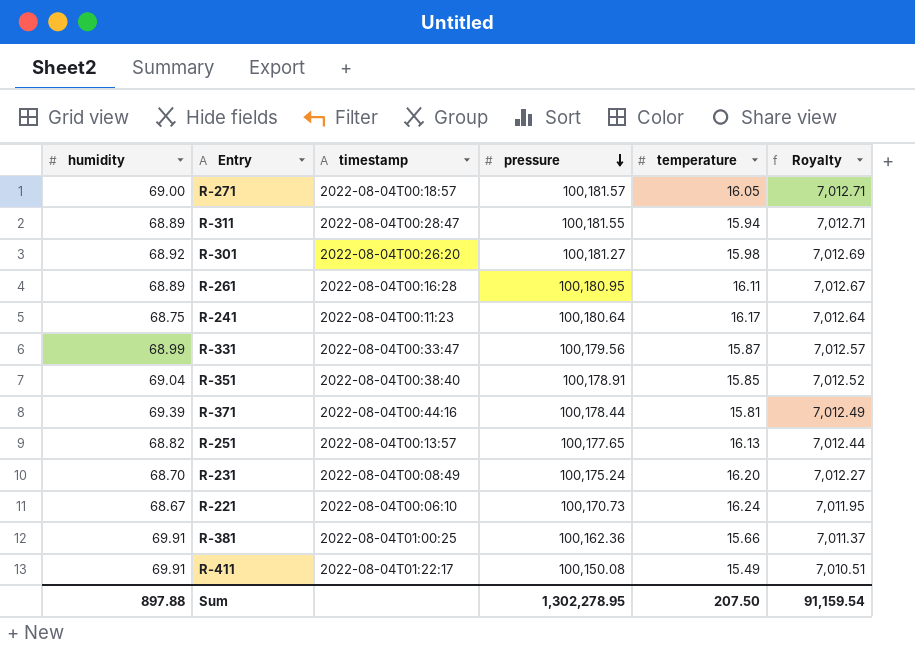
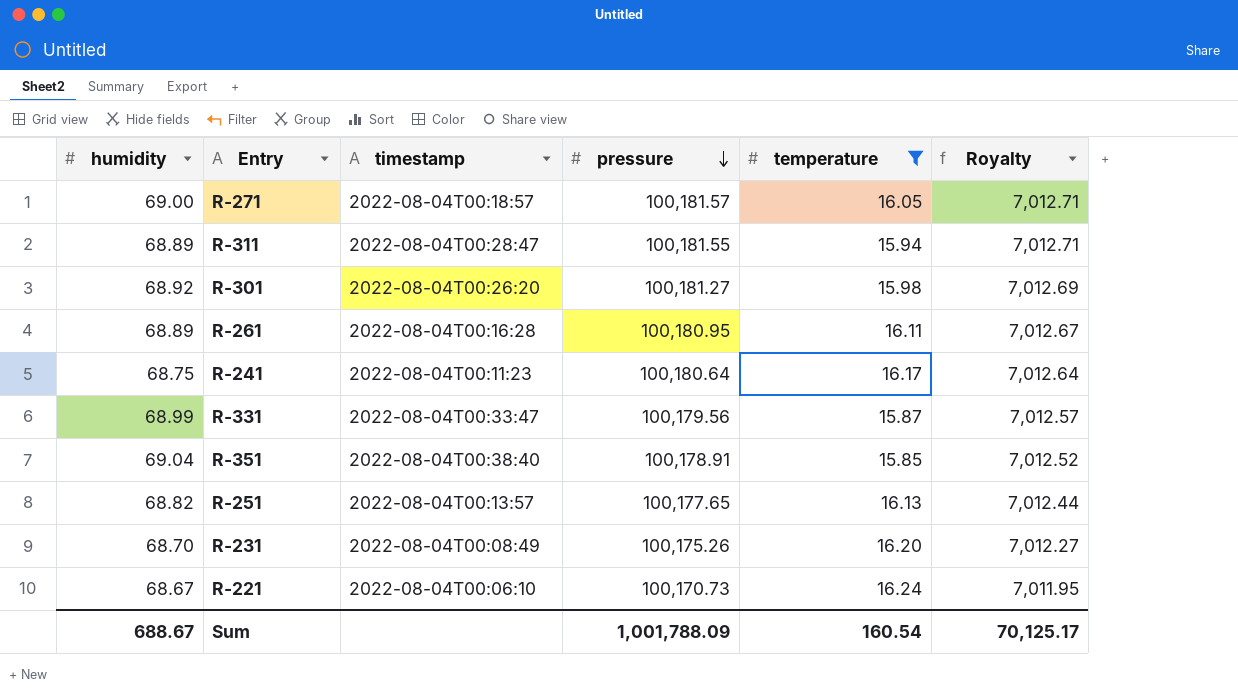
filter: none -> temperature >= 15.85
R-231 | pressure: 100,175.24 -> 100,175.26
Sum | humidity: 897.88 -> 688.67
Sum | pressure: 1,302,278.95 -> 1,001,788.09
Sum | temperature: 207.50 -> 160.54
Sum | Royalty: 91,159.54 -> 70,125.17

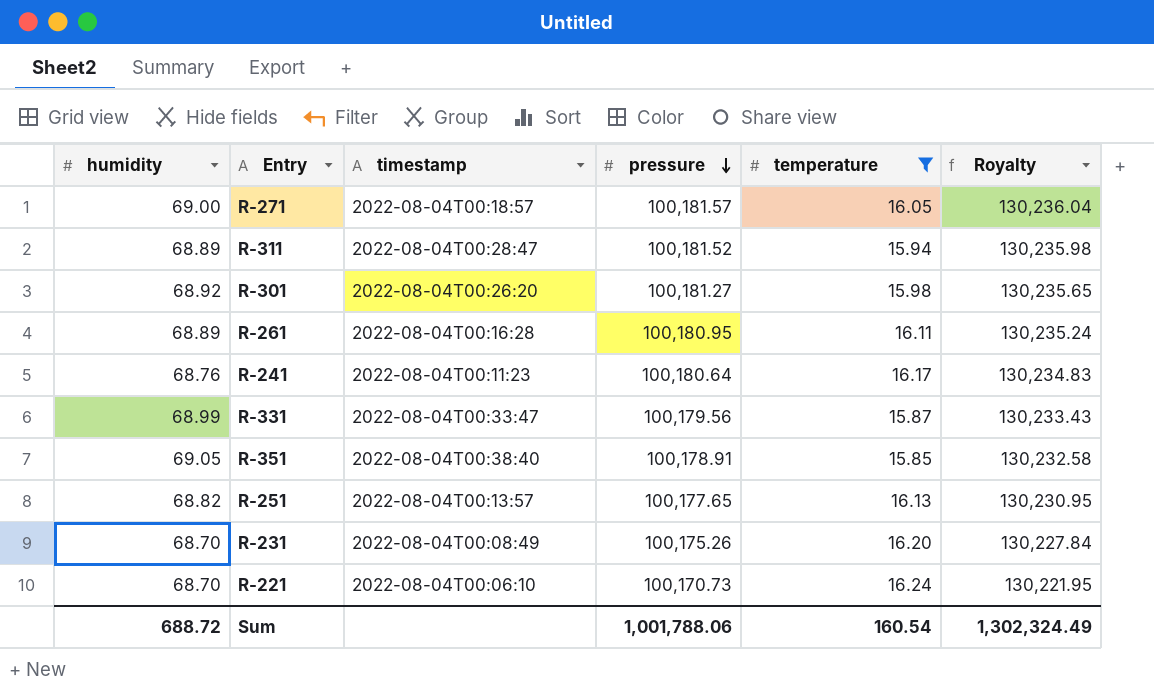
column Royalty | formula: [pressure] * 0.07 -> [pressure] * 1.3
R-311 | pressure: 100,181.55 -> 100,181.52
R-241 | humidity: 68.75 -> 68.76
R-351 | humidity: 69.04 -> 69.05
R-221 | humidity: 68.67 -> 68.70
Sum | humidity: 688.67 -> 688.72
Sum | pressure: 1,001,788.09 -> 1,001,788.06
Sum | Royalty: 70,125.17 -> 1,302,324.49

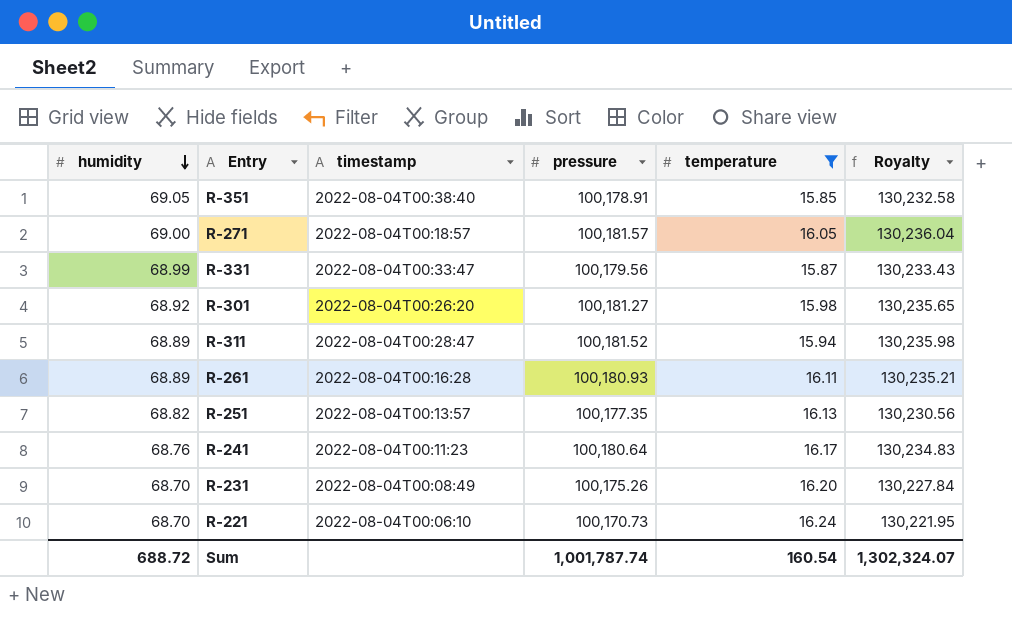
row order: pressure descending -> humidity descending
R-261 | pressure: 100,180.95 -> 100,180.93
R-261 | Royalty: 130,235.24 -> 130,235.21
R-251 | pressure: 100,177.65 -> 100,177.35
R-251 | Royalty: 130,230.95 -> 130,230.56
Sum | pressure: 1,001,788.06 -> 1,001,787.74
Sum | Royalty: 1,302,324.49 -> 1,302,324.07

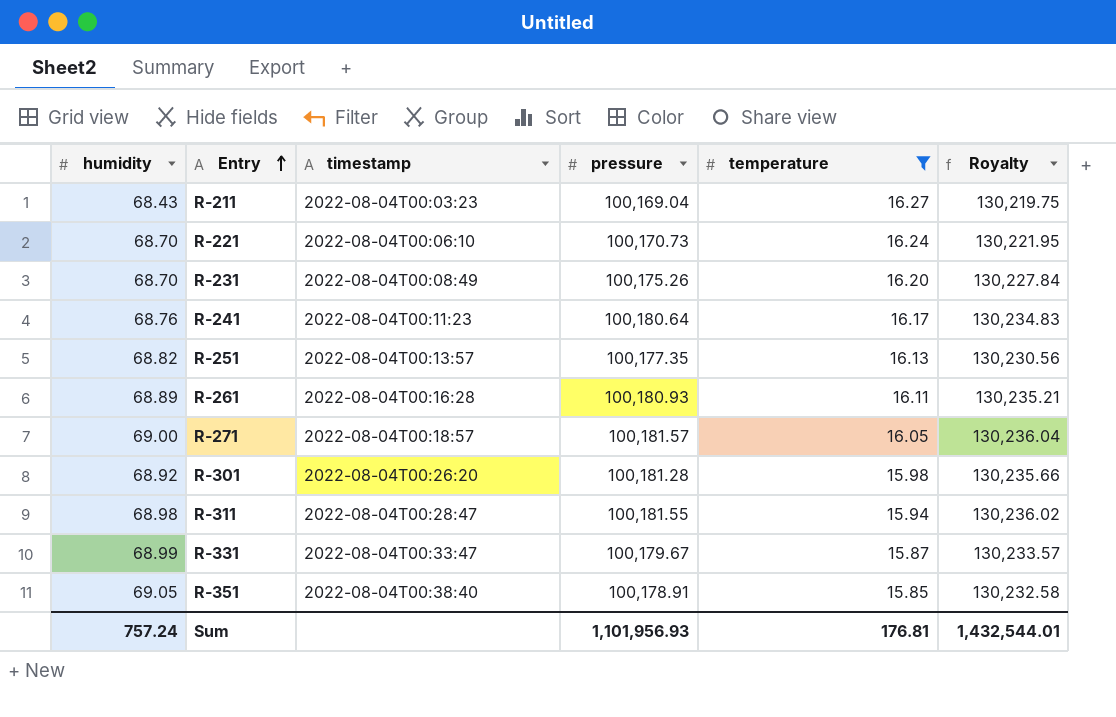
row order: humidity descending -> Entry ascending
row R-211: none -> 68.43 | 2022-08-04T00:03:23 | 100,169.04 | 16.27 | 130,219.75
R-301 | pressure: 100,181.27 -> 100,181.28
R-301 | Royalty: 130,235.65 -> 130,235.66
R-311 | humidity: 68.89 -> 68.98
R-311 | pressure: 100,181.52 -> 100,181.55
R-311 | Royalty: 130,235.98 -> 130,236.02
R-331 | pressure: 100,179.56 -> 100,179.67
R-331 | Royalty: 130,233.43 -> 130,233.57
Sum | humidity: 688.72 -> 757.24
Sum | pressure: 1,001,787.74 -> 1,101,956.93
Sum | temperature: 160.54 -> 176.81
Sum | Royalty: 1,302,324.07 -> 1,432,544.01

